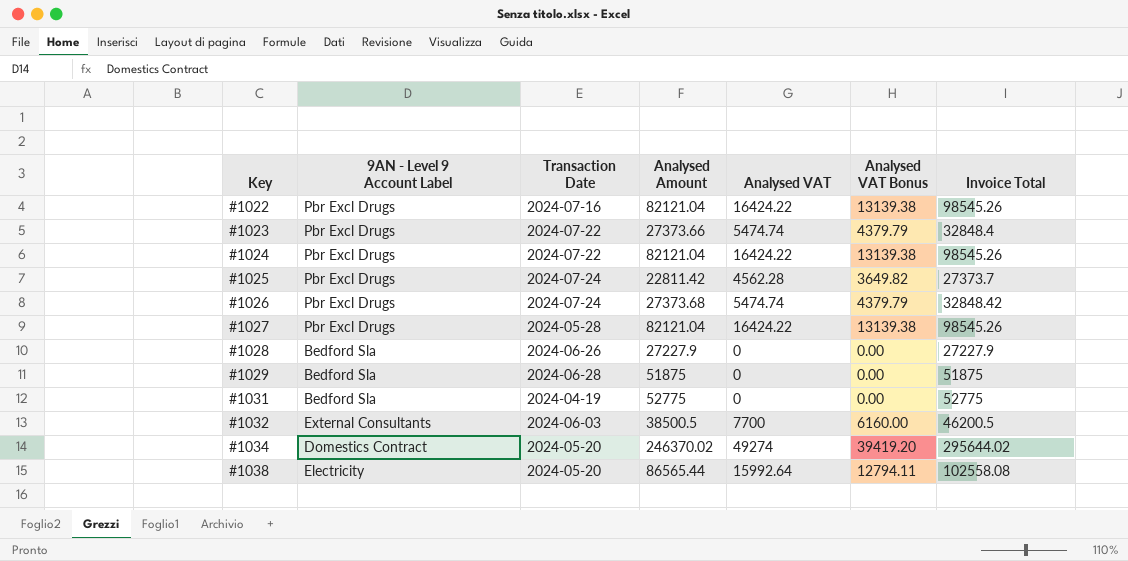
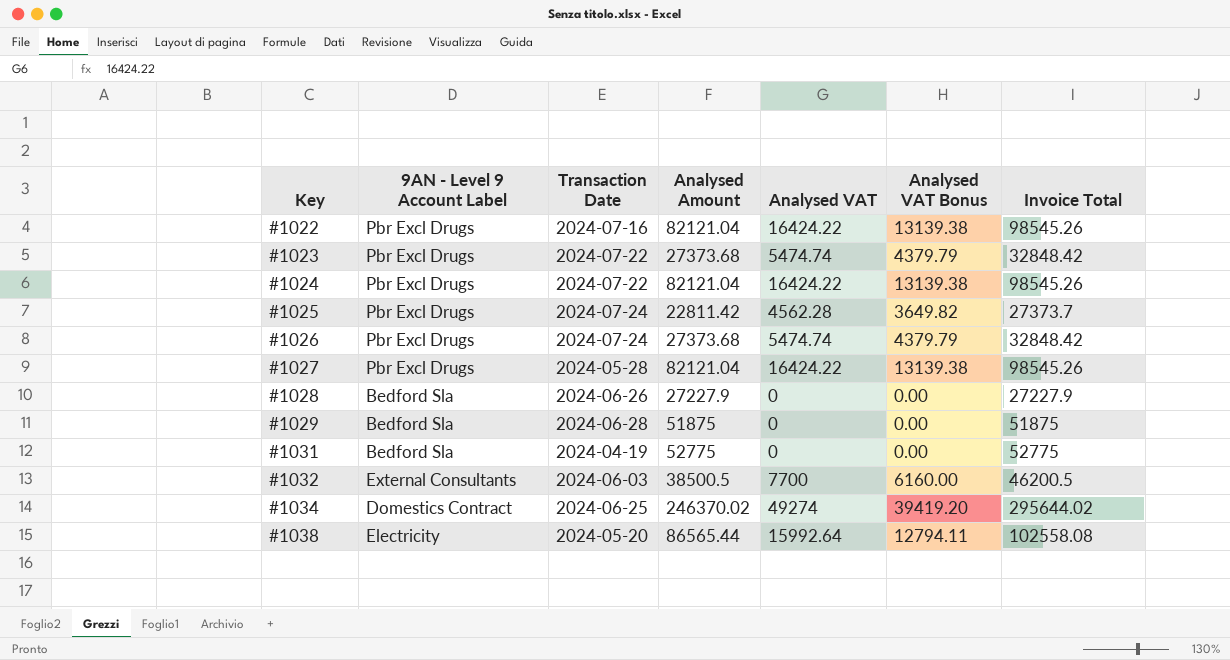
#1023 | Analysed Amount: 27373.66 -> 27373.68
#1023 | Invoice Total: 32848.4 -> 32848.42
#1034 | Transaction Date: 2024-05-20 -> 2024-06-25

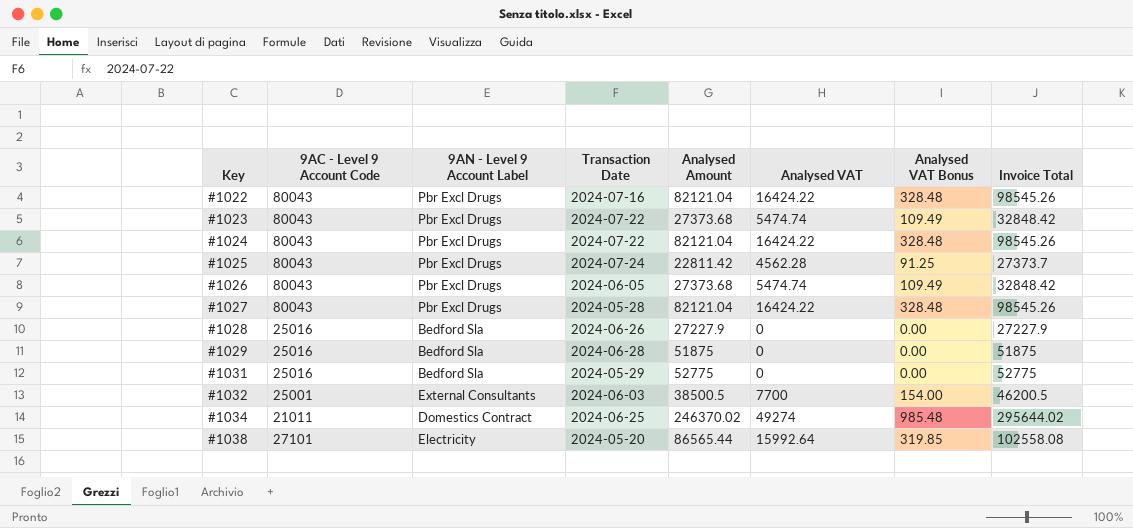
column 9AC - Level 9 Account Code | position: none -> 2
column Analysed VAT Bonus | formula: [Analysed VAT] * 0.8 -> [Analysed VAT] * 0.02
#1026 | Transaction Date: 2024-07-24 -> 2024-06-05
#1031 | Transaction Date: 2024-04-19 -> 2024-05-29

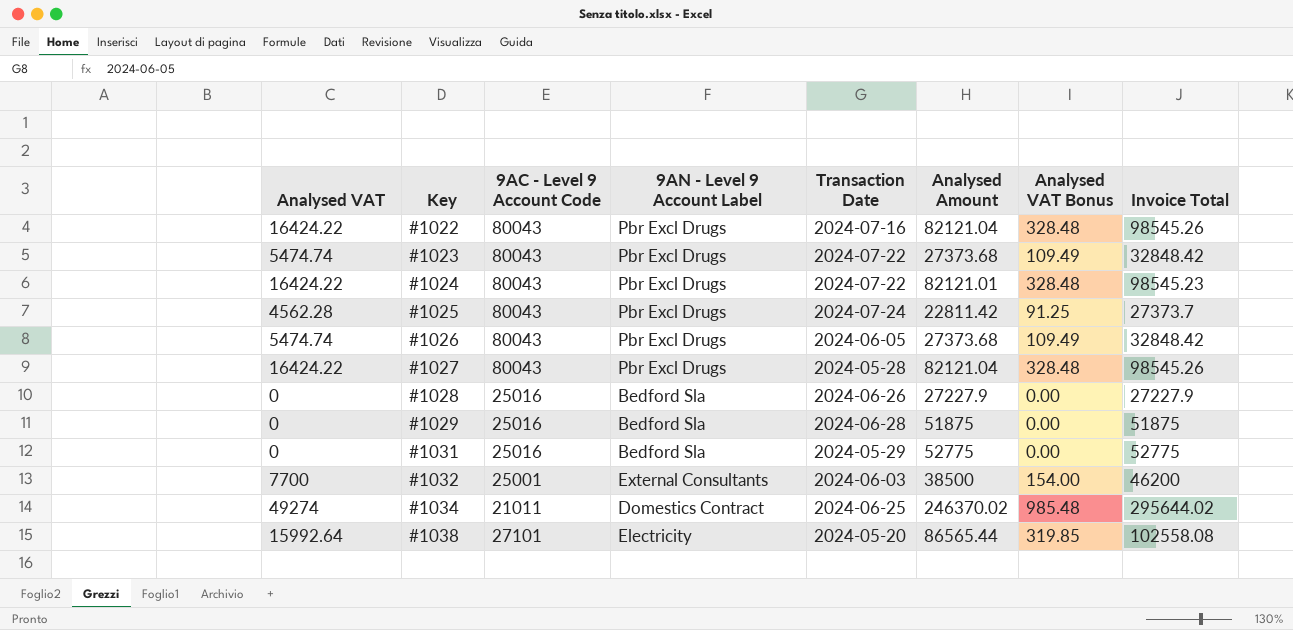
column Analysed VAT | position: 6 -> 1
#1024 | Analysed Amount: 82121.04 -> 82121.01
#1024 | Invoice Total: 98545.26 -> 98545.23
#1032 | Analysed Amount: 38500.5 -> 38500
#1032 | Invoice Total: 46200.5 -> 46200

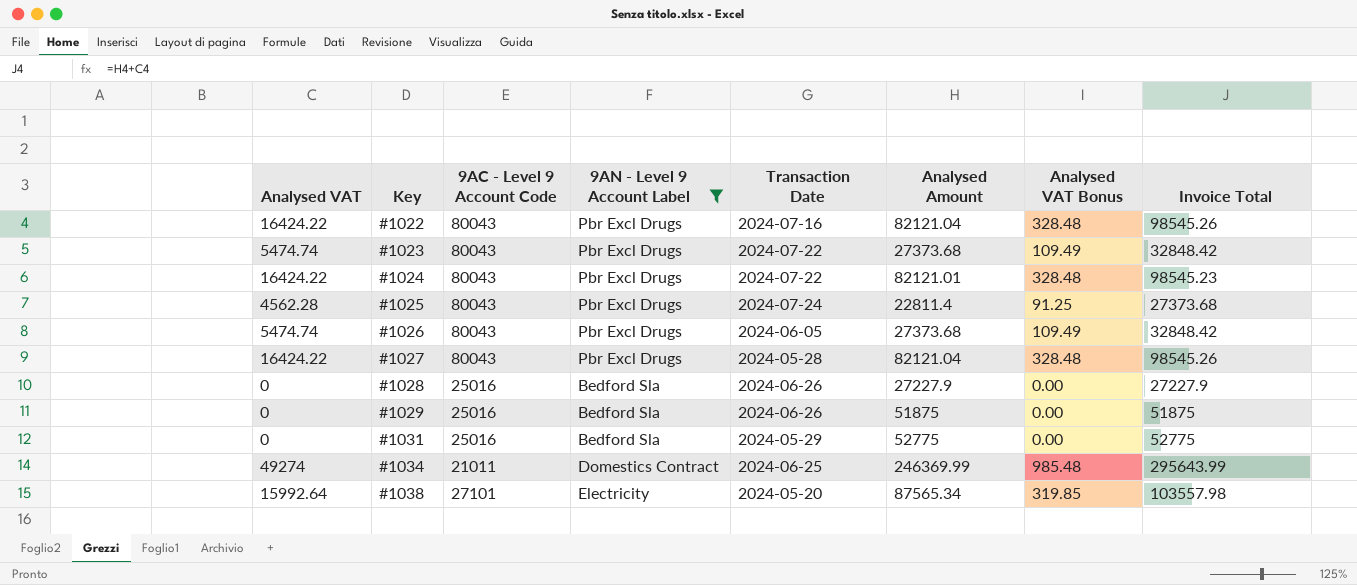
filter: none -> 9AN - Level 9 Account Label != External Consultants
#1025 | Analysed Amount: 22811.42 -> 22811.4
#1025 | Invoice Total: 27373.7 -> 27373.68
#1029 | Transaction Date: 2024-06-28 -> 2024-06-26
#1034 | Analysed Amount: 246370.02 -> 246369.99
#1034 | Invoice Total: 295644.02 -> 295643.99
#1038 | Analysed Amount: 86565.44 -> 87565.34
#1038 | Invoice Total: 102558.08 -> 103557.98

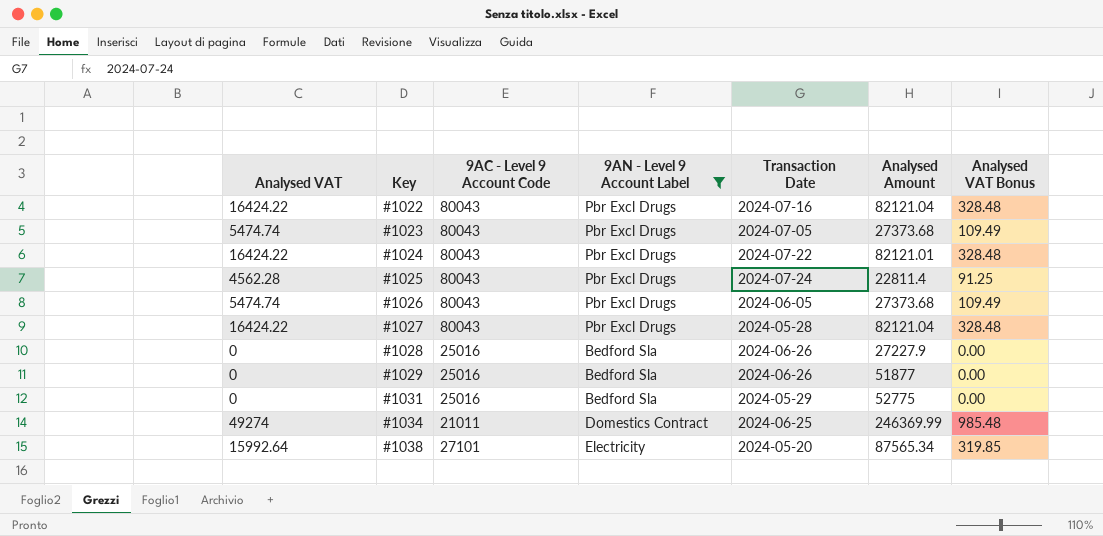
column Invoice Total | formula: [Analysed VAT] + [Analysed Amount] -> none
#1023 | Transaction Date: 2024-07-22 -> 2024-07-05
#1029 | Analysed Amount: 51875 -> 51877

